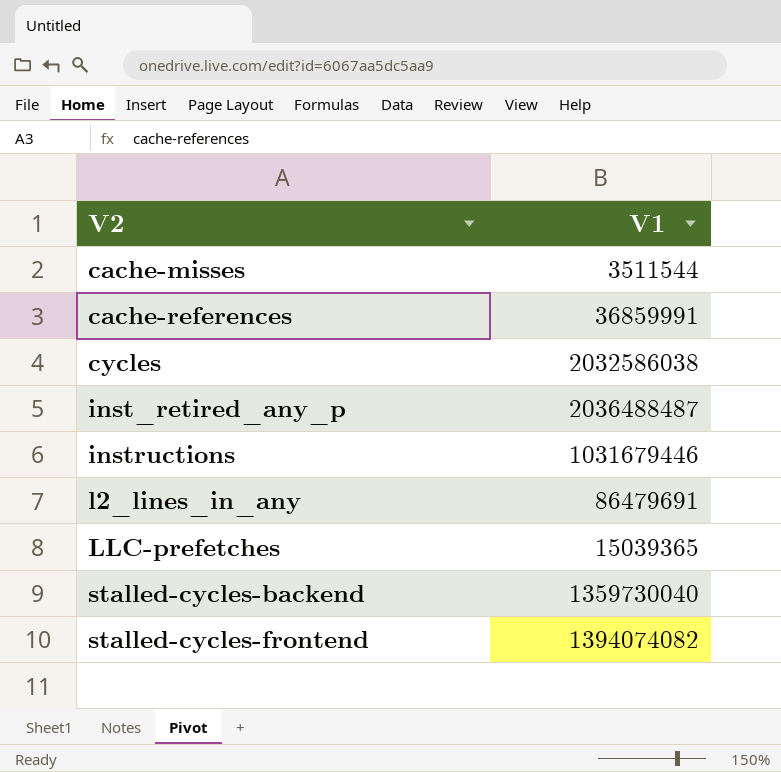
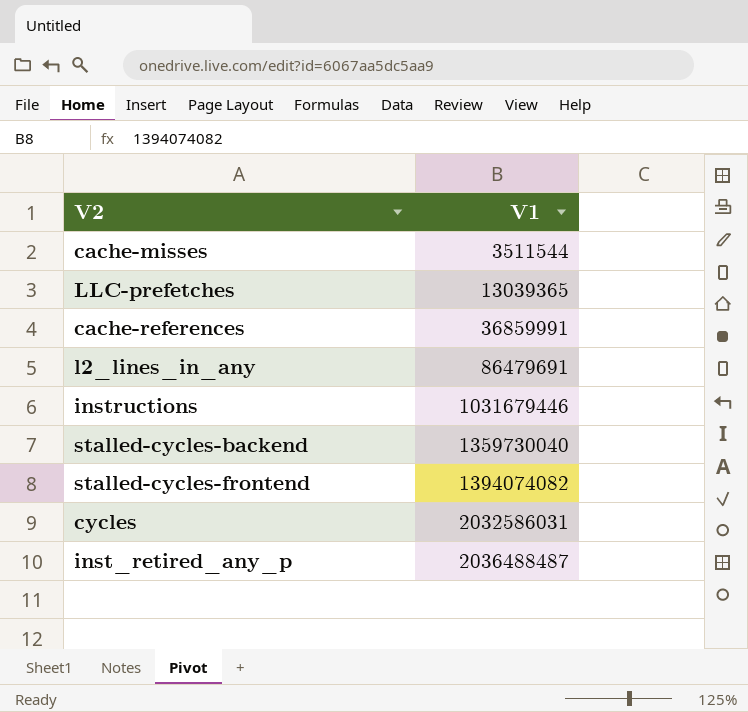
row order: V2 ascending -> V1 ascending
LLC-prefetches | V1: 15039365 -> 13039365
cycles | V1: 2032586038 -> 2032586031

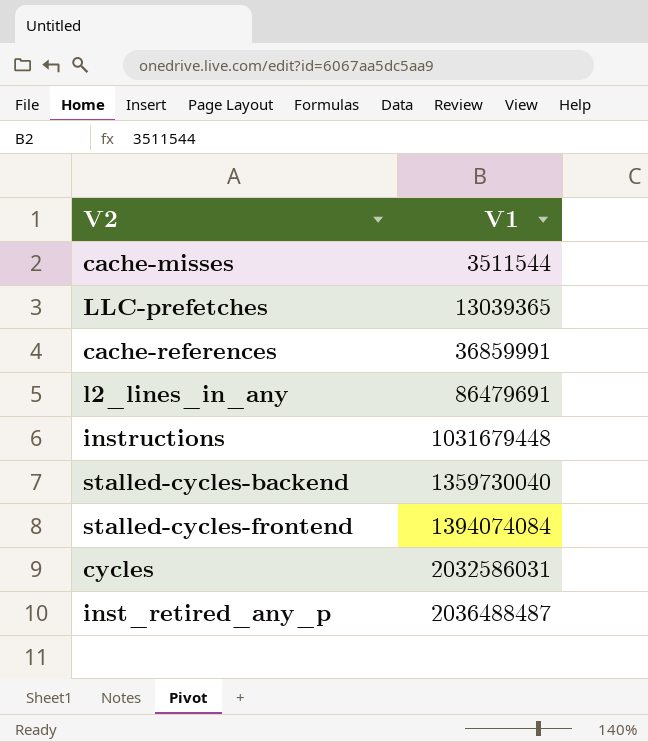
instructions | V1: 1031679446 -> 1031679448
stalled-cycles-frontend | V1: 1394074082 -> 1394074084

